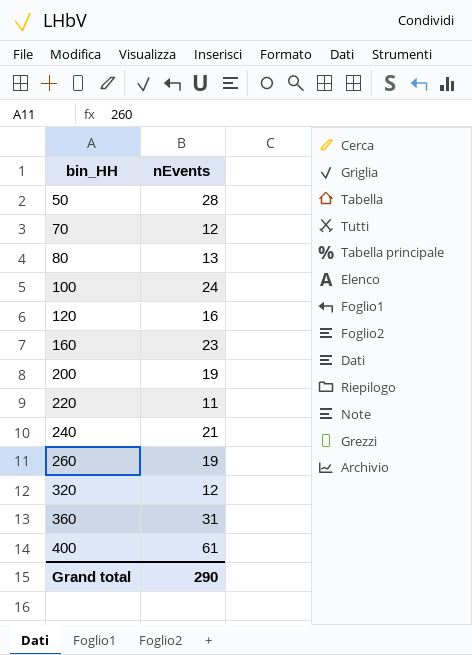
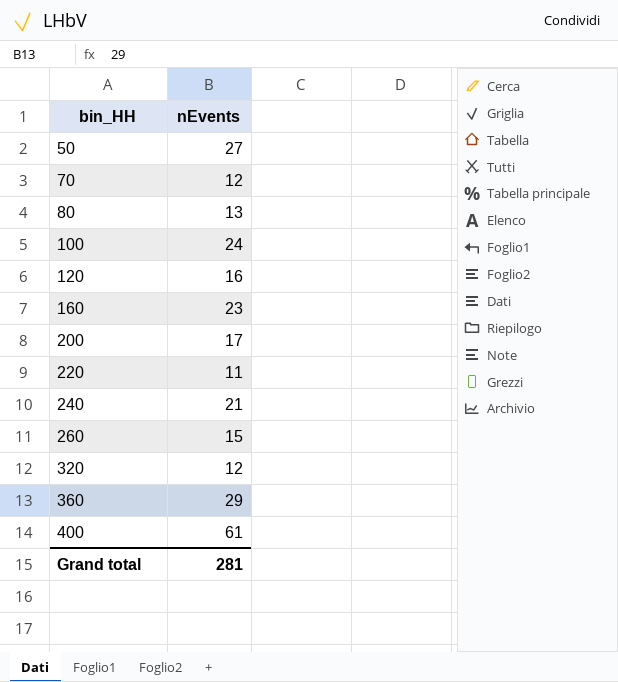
50 | nEvents: 28 -> 27
200 | nEvents: 19 -> 17
260 | nEvents: 19 -> 15
360 | nEvents: 31 -> 29
Grand total | nEvents: 290 -> 281

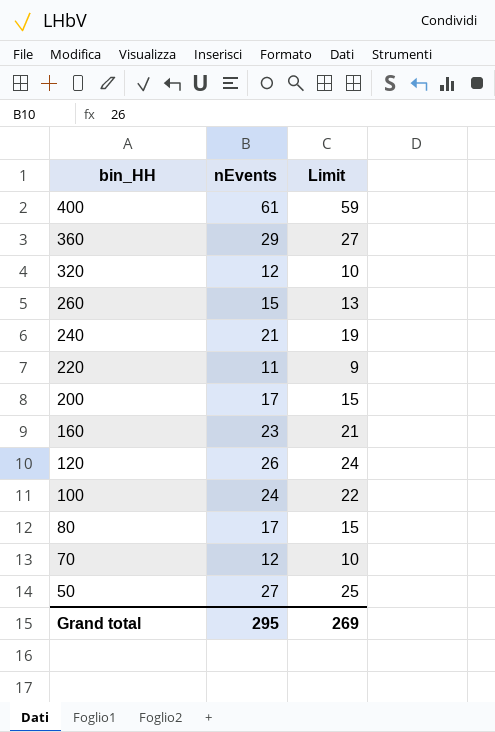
row order: bin_HH ascending -> bin_HH descending
column Limit | formula: none -> [nEvents] - 2
120 | nEvents: 16 -> 26
80 | nEvents: 13 -> 17
Grand total | nEvents: 281 -> 295

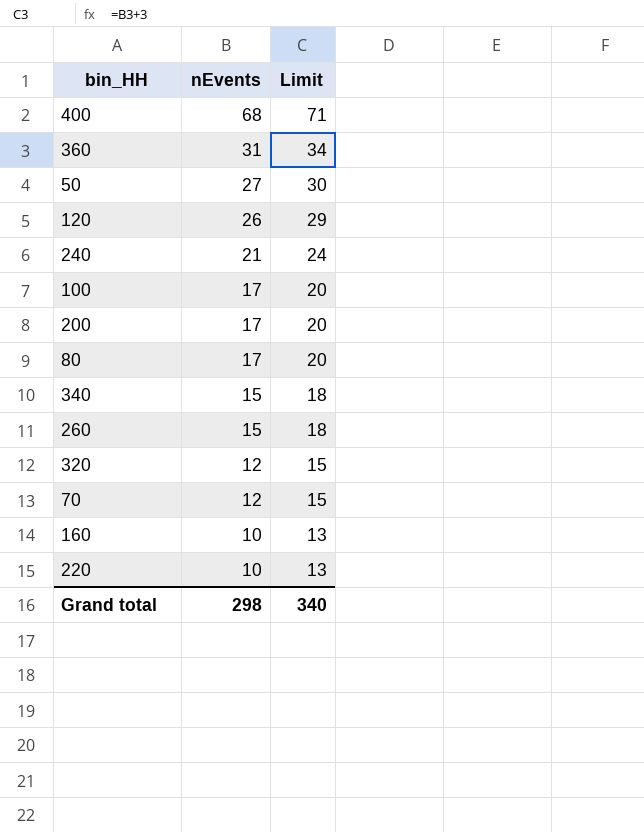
row order: bin_HH descending -> nEvents descending
column Limit | formula: [nEvents] - 2 -> [nEvents] + 3
400 | nEvents: 61 -> 68
360 | nEvents: 29 -> 31
100 | nEvents: 24 -> 17
row 340: none -> 15 | 18
160 | nEvents: 23 -> 10
220 | nEvents: 11 -> 10
Grand total | nEvents: 295 -> 298
Grand total | Limit: 269 -> 340

